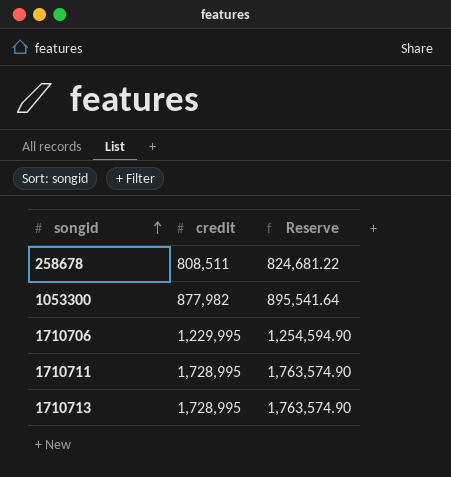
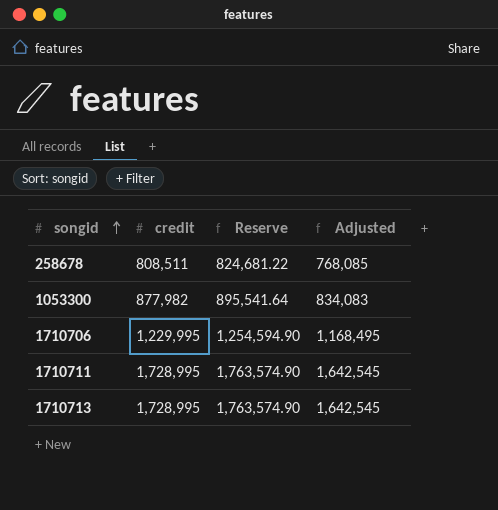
column Adjusted | formula: none -> [credit] * 0.95

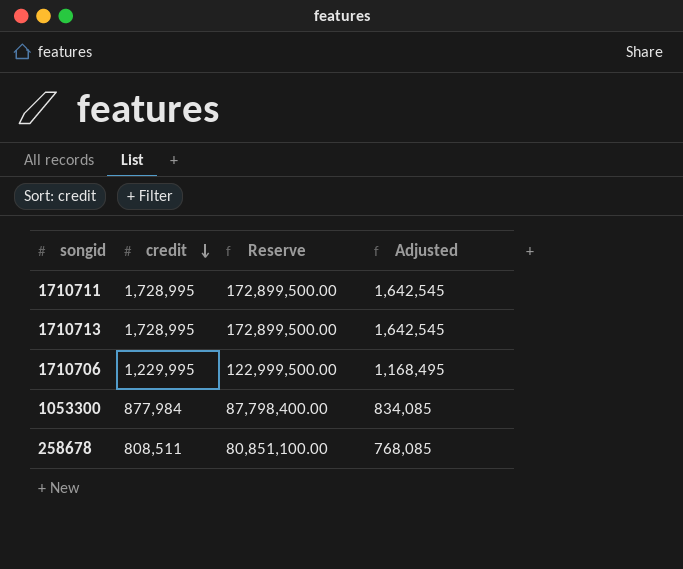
row order: songid ascending -> credit descending
column Reserve | formula: [credit] * 1.02 -> [credit] * 100
1053300 | credit: 877,982 -> 877,984
1053300 | Adjusted: 834,083 -> 834,085

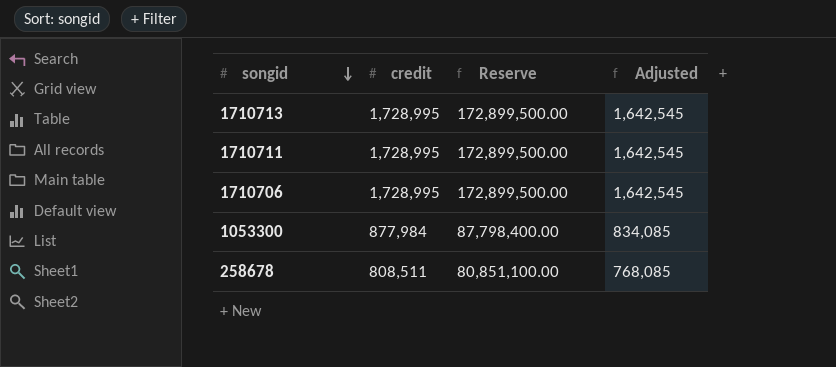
row order: credit descending -> songid descending
1710706 | credit: 1,229,995 -> 1,728,995
1710706 | Reserve: 122,999,500.00 -> 172,899,500.00
1710706 | Adjusted: 1,168,495 -> 1,642,545

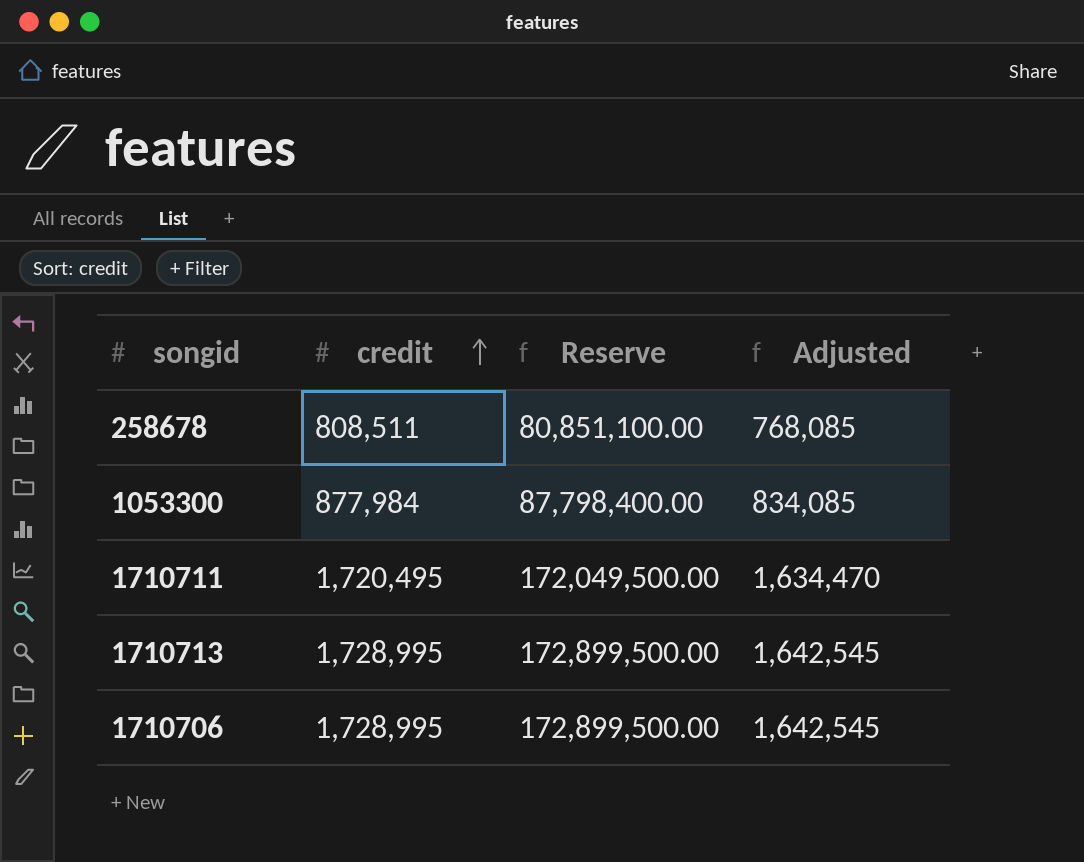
row order: songid descending -> credit ascending
1710711 | credit: 1,728,995 -> 1,720,495
1710711 | Reserve: 172,899,500.00 -> 172,049,500.00
1710711 | Adjusted: 1,642,545 -> 1,634,470

